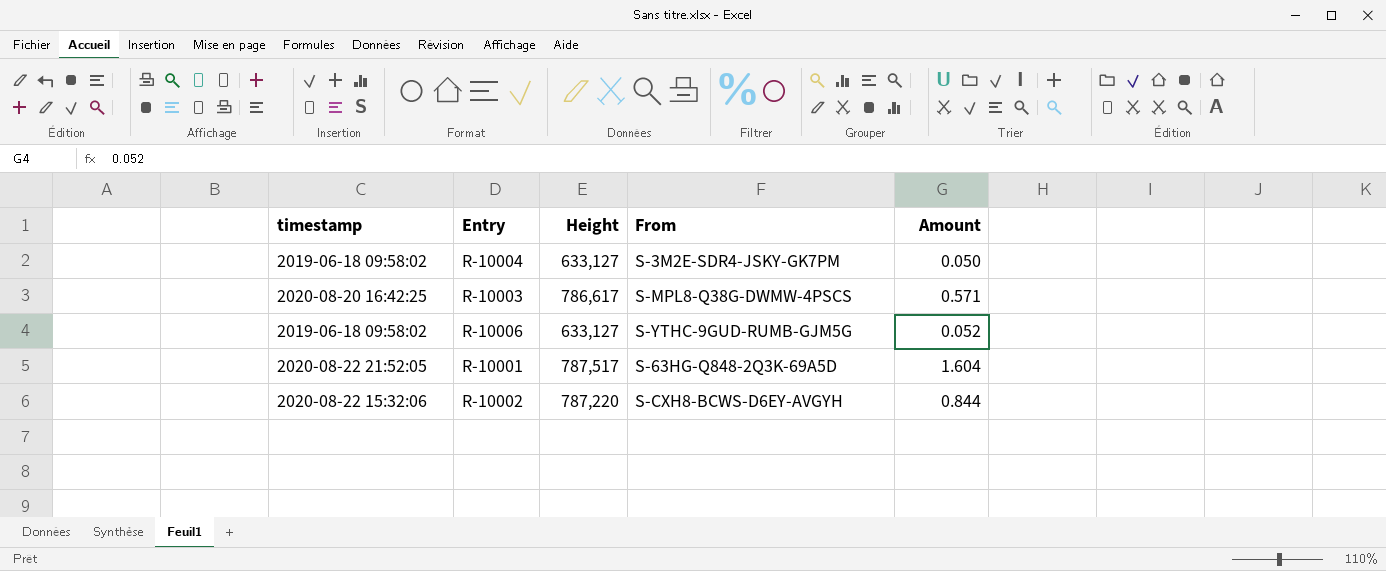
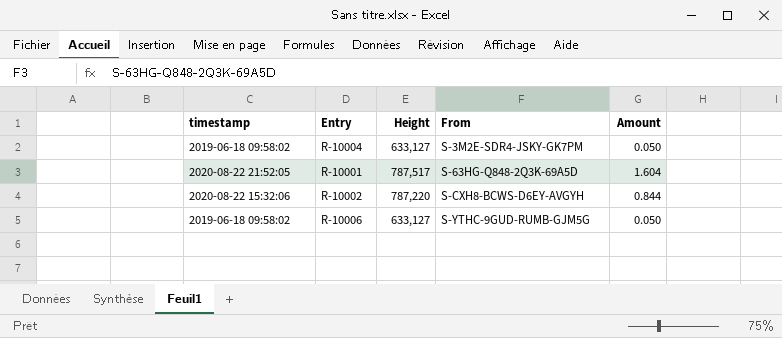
row order: none -> From ascending
row R-10003: 2020-08-20 16:42:25 | 786,617 | S-MPL8-Q38G-DWMW-4PSCS | 0.571 -> none
R-10006 | Amount: 0.052 -> 0.050

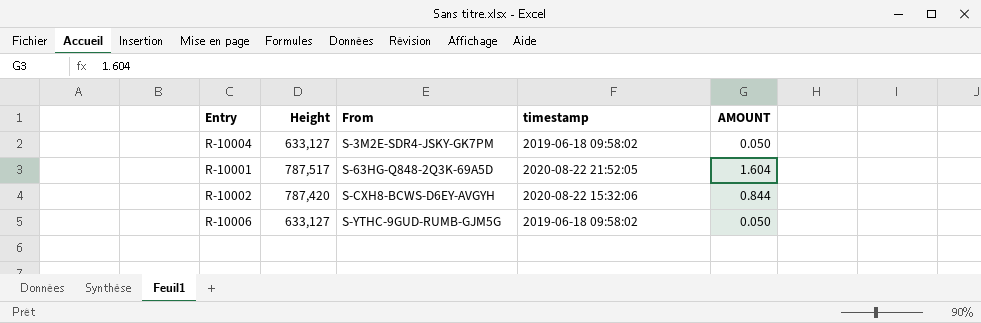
column timestamp | position: 1 -> 4
column name: Amount -> AMOUNT
R-10002 | Height: 787,220 -> 787,420

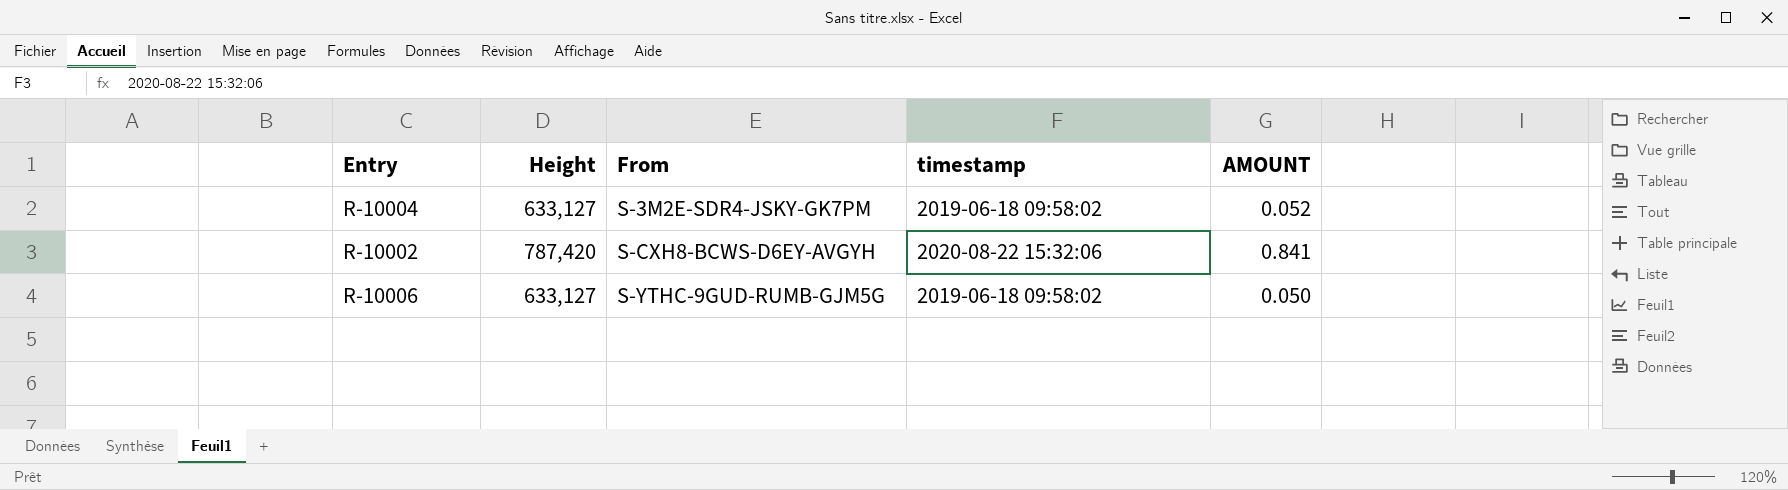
row R-10001: 787,517 | S-63HG-Q848-2Q3K-69A5D | 2020-08-22 21:52:05 | 1.604 -> none
R-10004 | AMOUNT: 0.050 -> 0.052
R-10002 | AMOUNT: 0.844 -> 0.841

